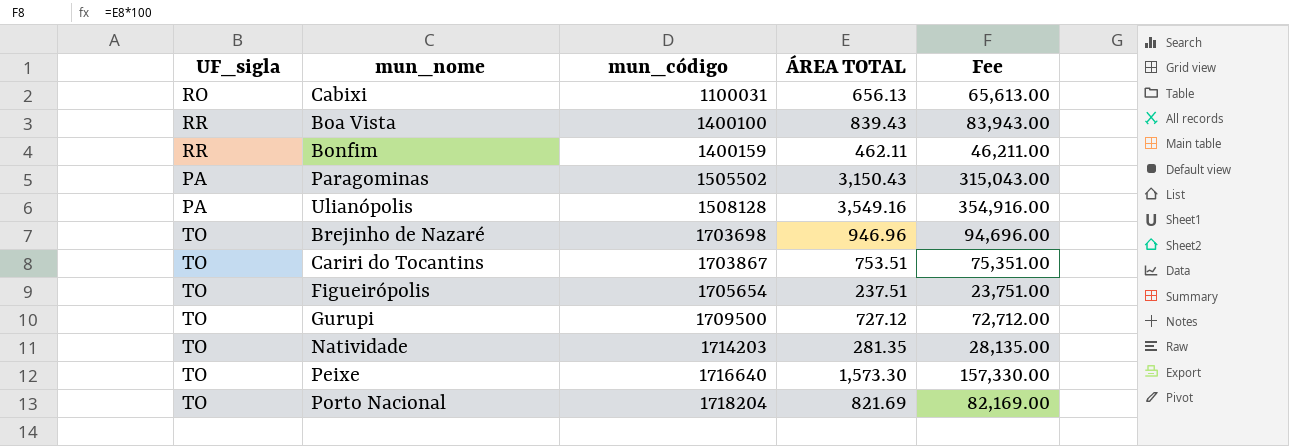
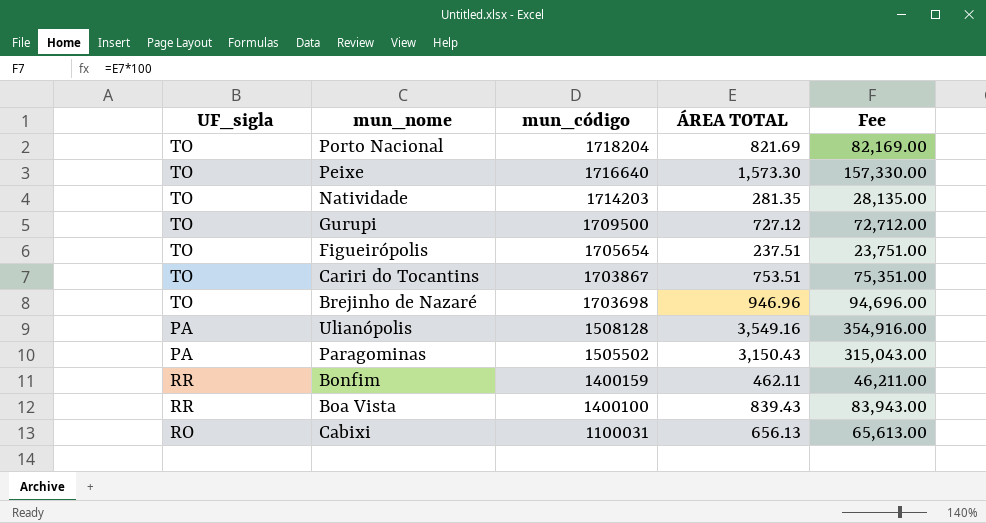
row order: mun_código ascending -> mun_código descending

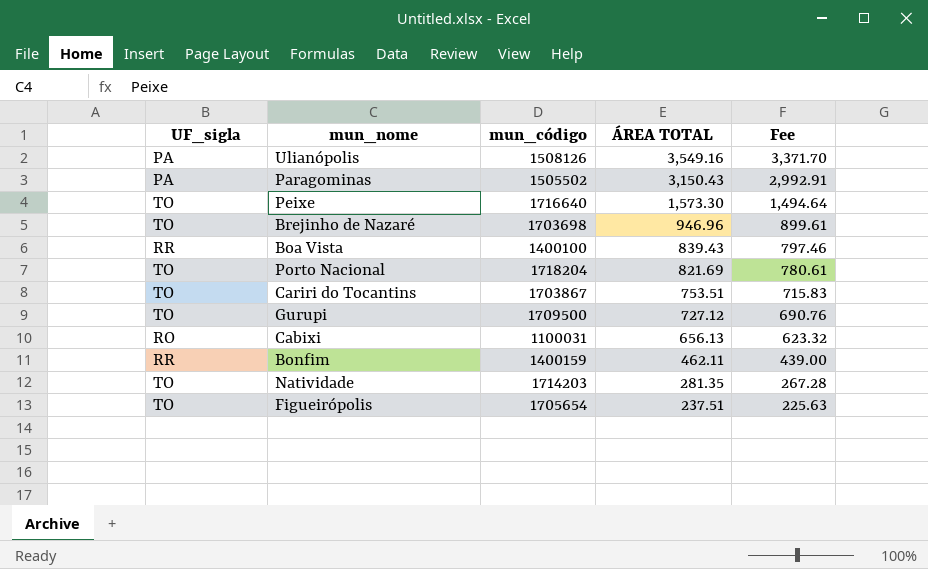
row order: mun_código descending -> ÁREA TOTAL descending
column Fee | formula: [ÁREA TOTAL] * 100 -> [ÁREA TOTAL] * 0.95
Ulianópolis | mun_código: 1508128 -> 1508126

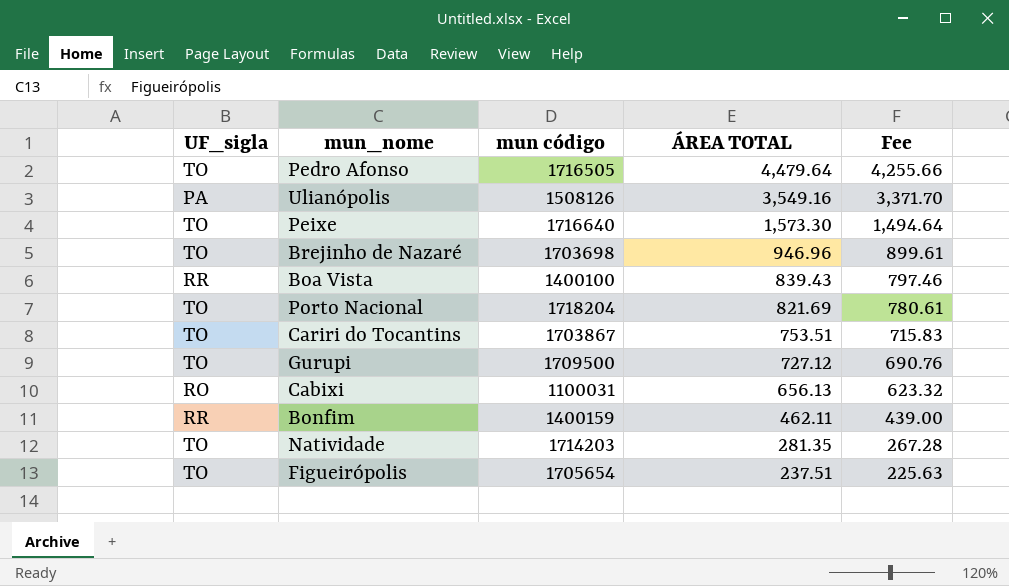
column name: mun_código -> mun código
row Paragominas: PA | 1505502 | 3,150.43 | 2,992.91 -> none
row Pedro Afonso: none -> TO | 1716505 | 4,479.64 | 4,255.66

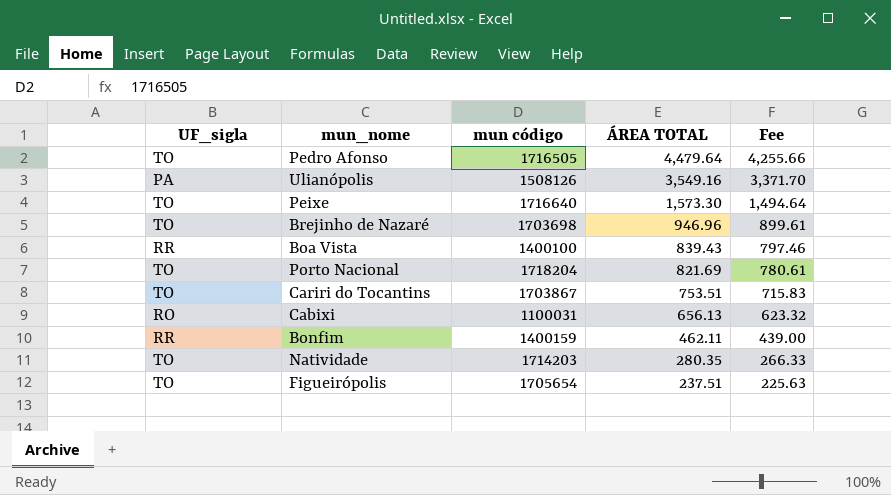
row Gurupi: TO | 1709500 | 727.12 | 690.76 -> none
Natividade | ÁREA TOTAL: 281.35 -> 280.35
Natividade | Fee: 267.28 -> 266.33

